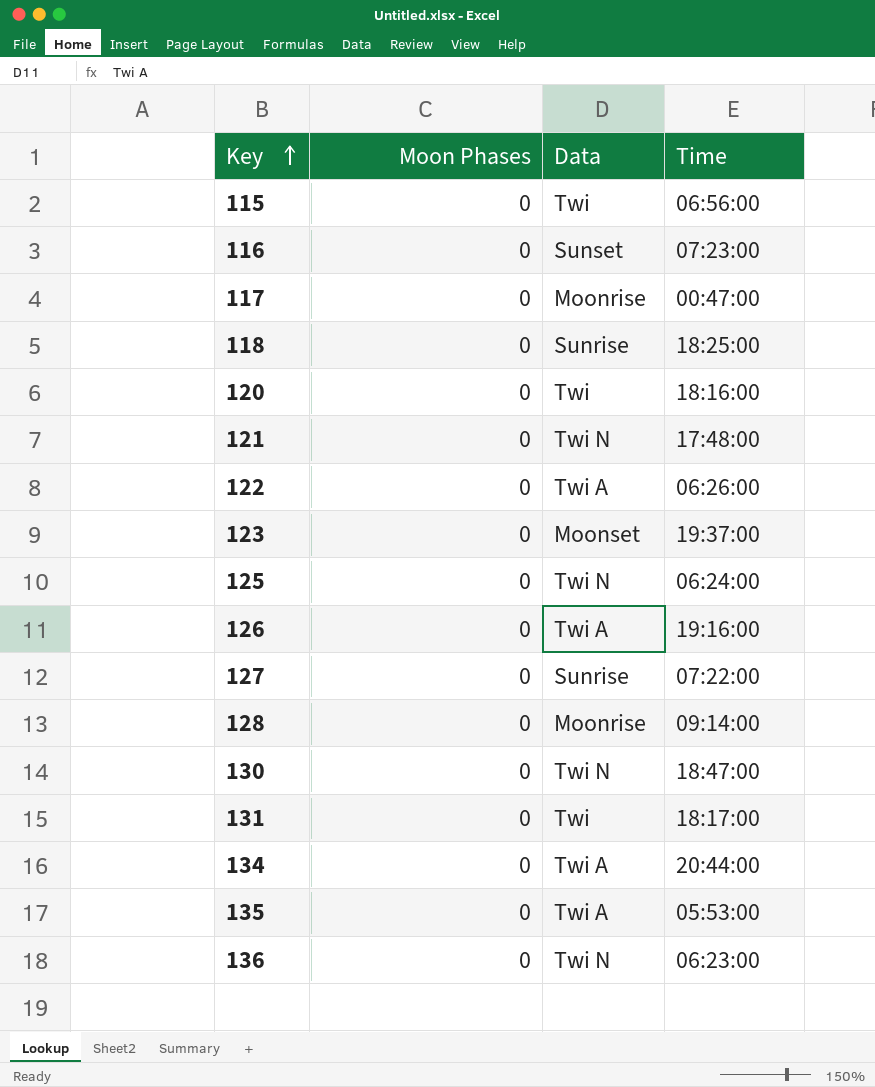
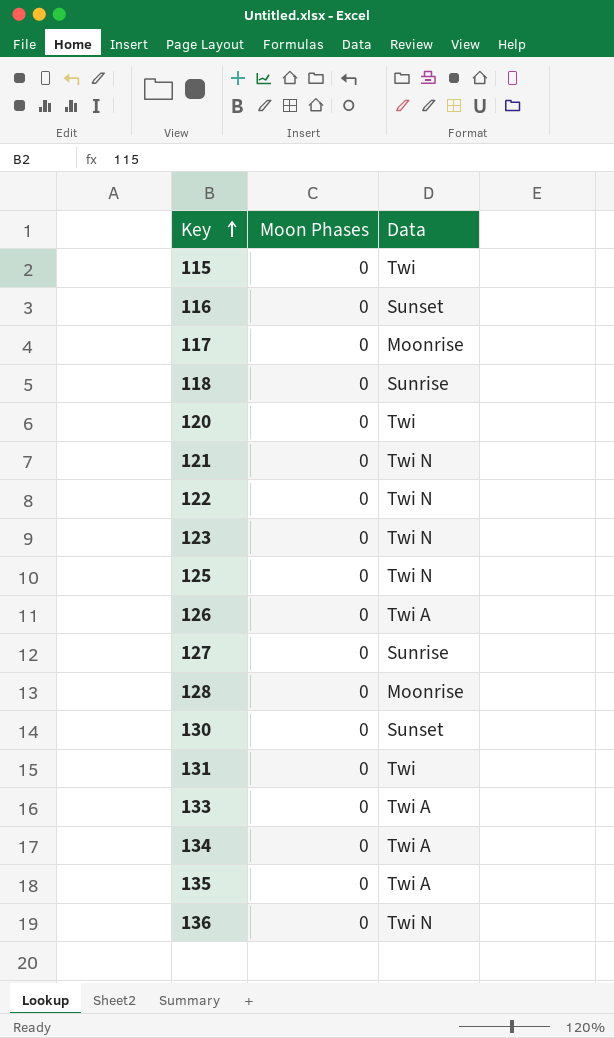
column Time | position: 4 -> none
122 | Data: Twi A -> Twi N
123 | Data: Moonset -> Twi N
130 | Data: Twi N -> Sunset
row 133: none -> 0 | Twi A

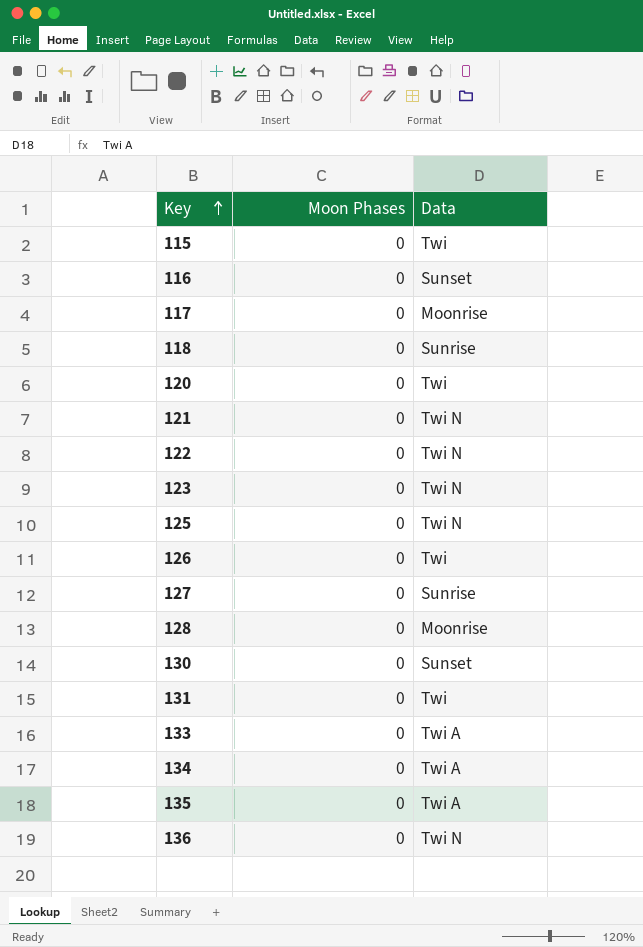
126 | Data: Twi A -> Twi

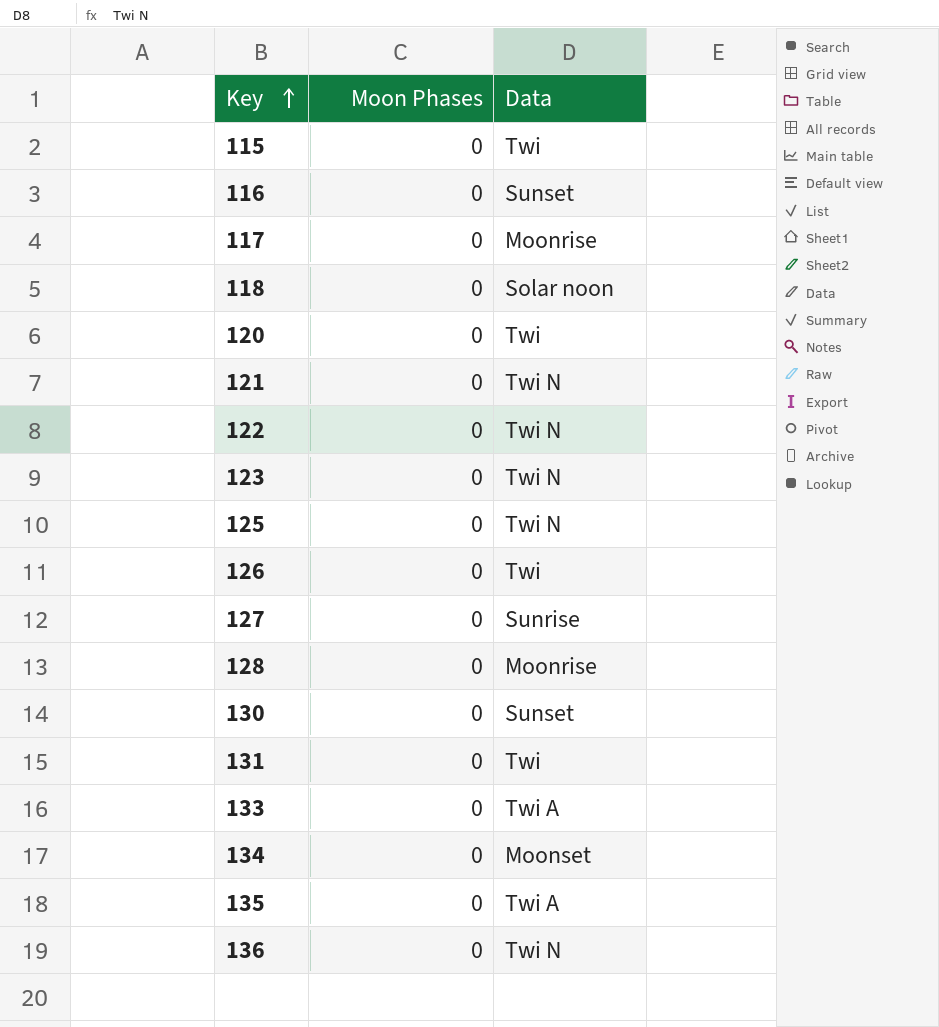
118 | Data: Sunrise -> Solar noon
134 | Data: Twi A -> Moonset

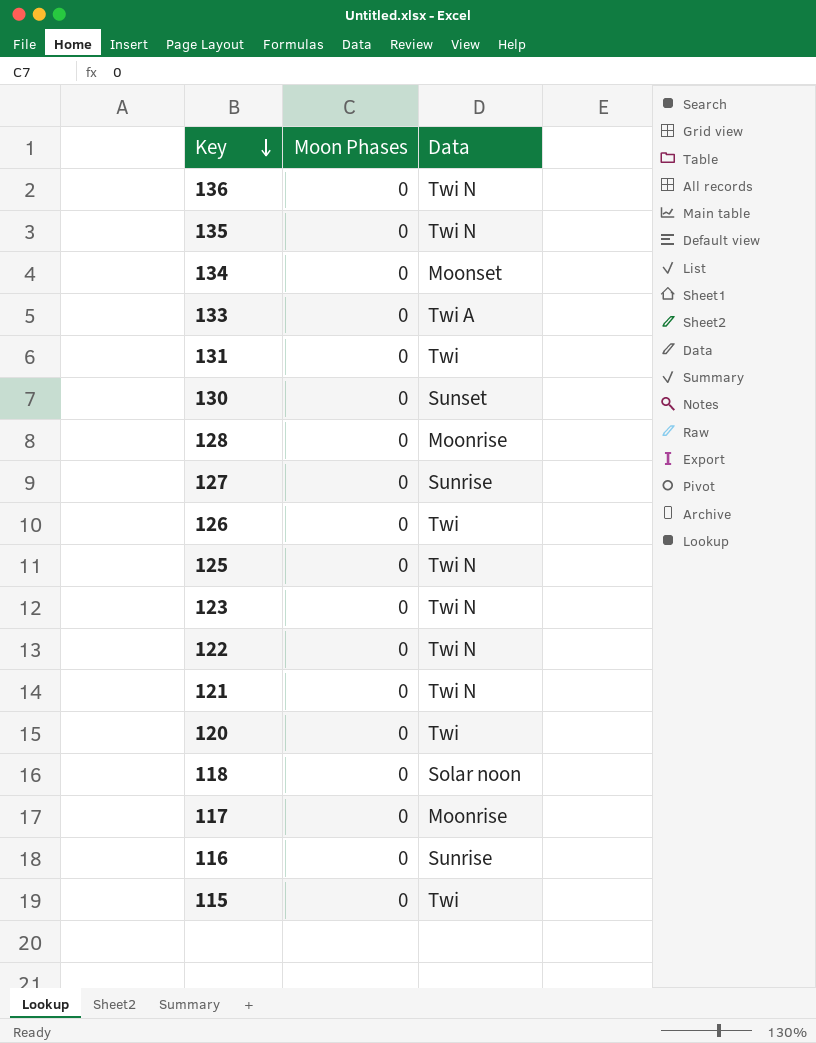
row order: Key ascending -> Key descending
135 | Data: Twi A -> Twi N
116 | Data: Sunset -> Sunrise

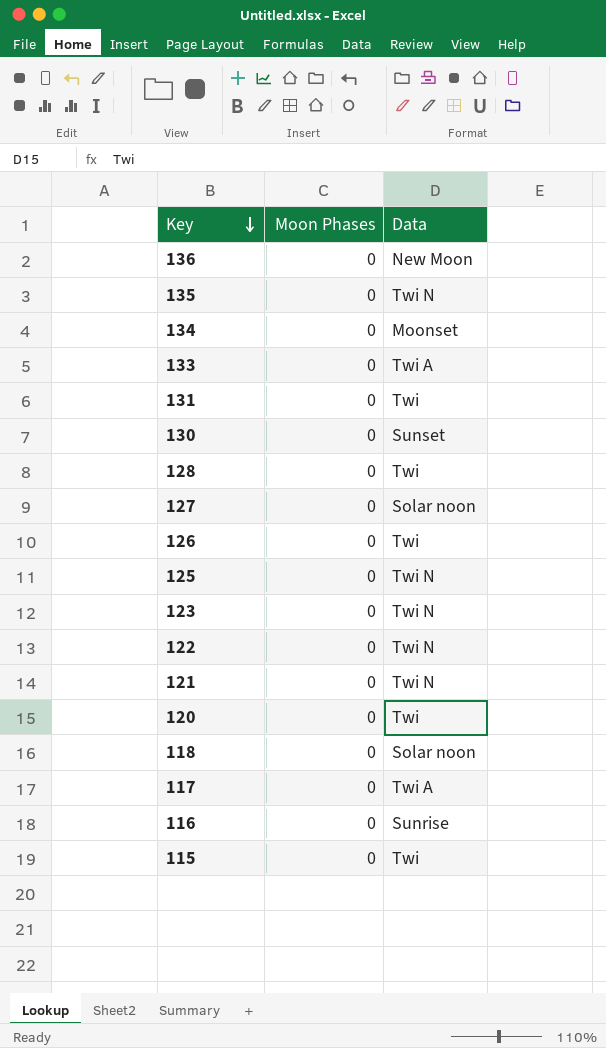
136 | Data: Twi N -> New Moon
128 | Data: Moonrise -> Twi
127 | Data: Sunrise -> Solar noon
117 | Data: Moonrise -> Twi A

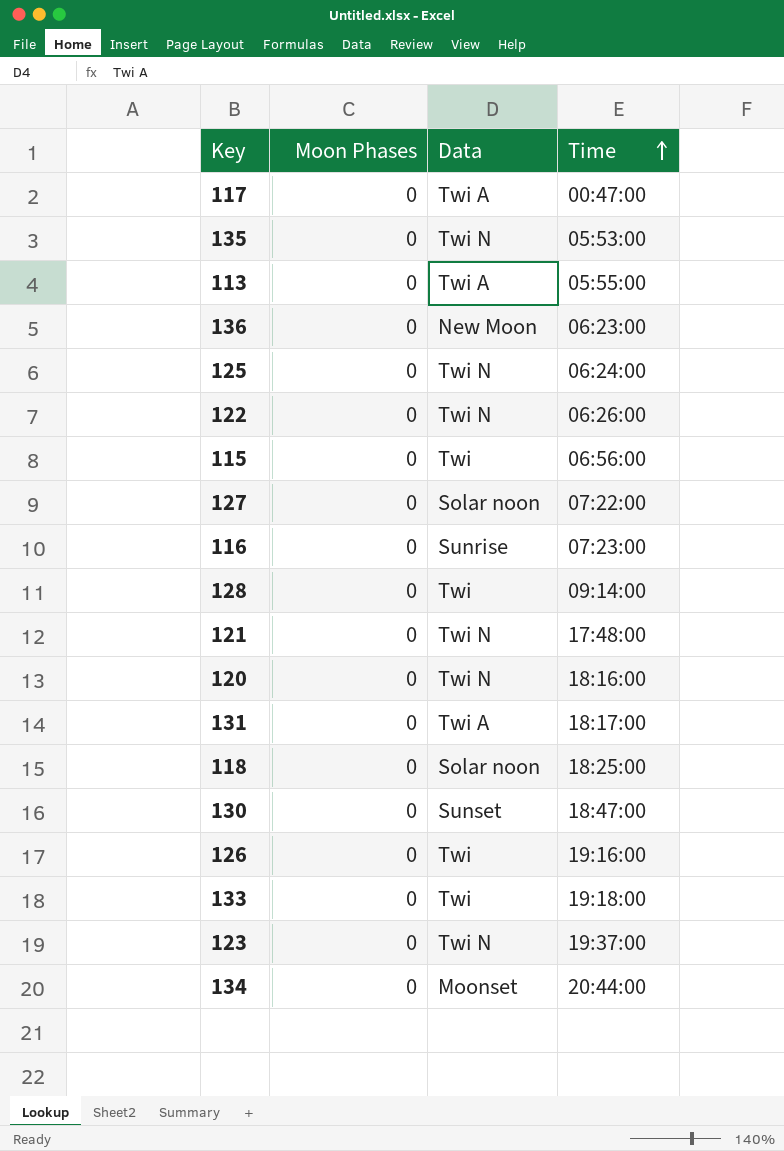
row order: Key descending -> Time ascending
column Time | position: none -> 4
row 113: none -> 0 | Twi A | 05:55:00
120 | Data: Twi -> Twi N
131 | Data: Twi -> Twi A
133 | Data: Twi A -> Twi

